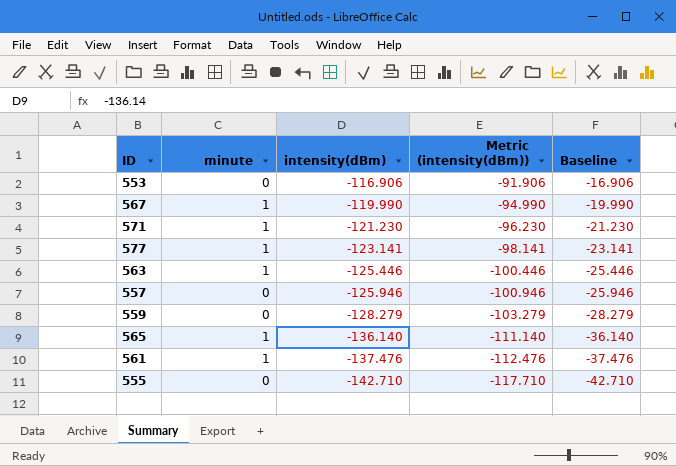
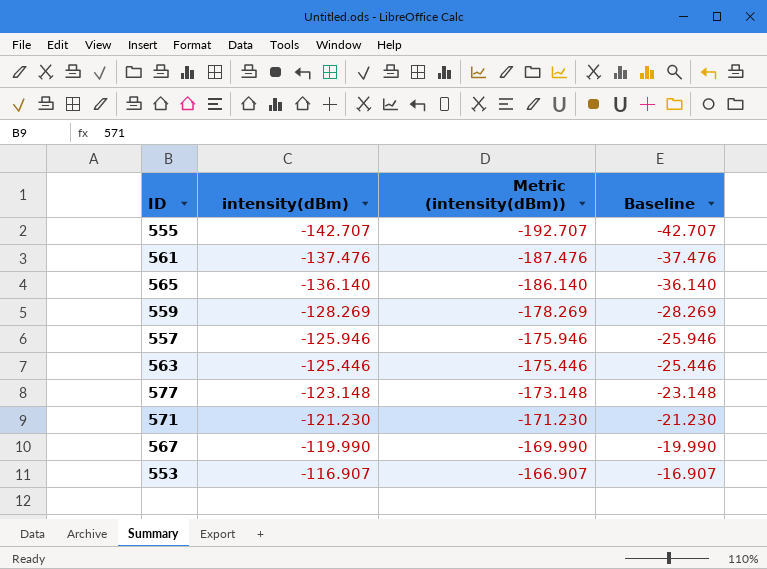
row order: intensity(dBm) descending -> intensity(dBm) ascending
column minute | position: 2 -> none
column Metric (intensity(dBm)) | formula: [intensity(dBm)] + 25 -> [intensity(dBm)] - 50
555 | intensity(dBm): -142.710 -> -142.707
555 | Baseline: -42.710 -> -42.707
559 | intensity(dBm): -128.279 -> -128.269
559 | Baseline: -28.279 -> -28.269
577 | intensity(dBm): -123.141 -> -123.148
577 | Baseline: -23.141 -> -23.148
553 | intensity(dBm): -116.906 -> -116.907
553 | Baseline: -16.906 -> -16.907

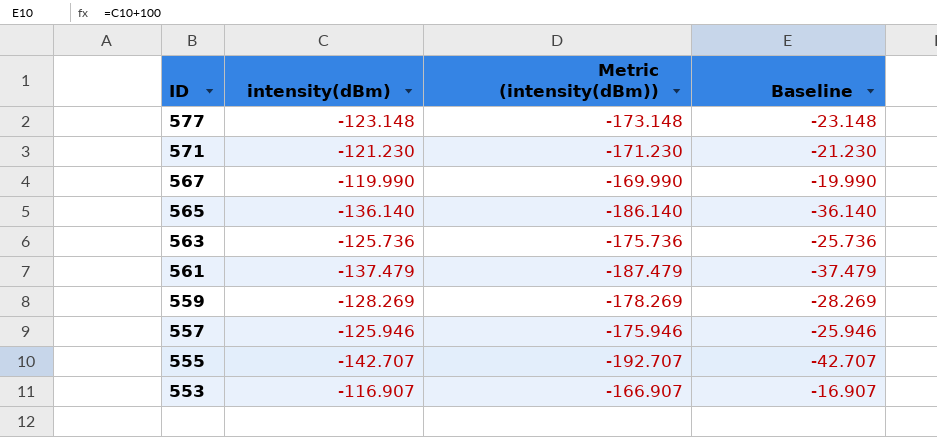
row order: intensity(dBm) ascending -> ID descending
563 | intensity(dBm): -125.446 -> -125.736
563 | Metric (intensity(dBm)): -175.446 -> -175.736
563 | Baseline: -25.446 -> -25.736
561 | intensity(dBm): -137.476 -> -137.479
561 | Metric (intensity(dBm)): -187.476 -> -187.479
561 | Baseline: -37.476 -> -37.479

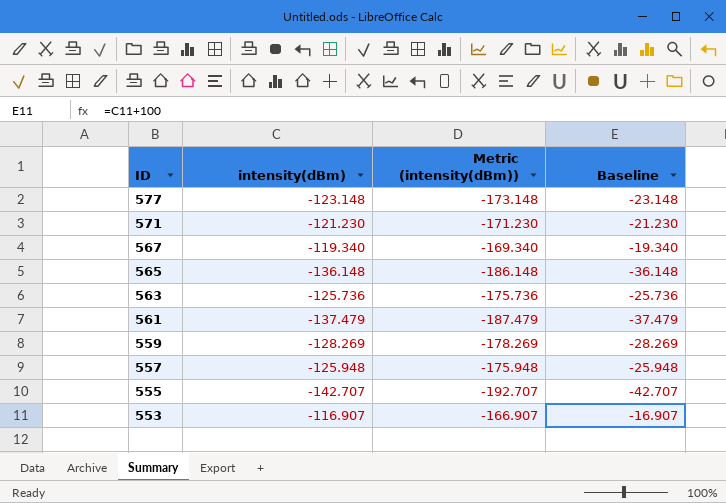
567 | intensity(dBm): -119.990 -> -119.340
567 | Metric (intensity(dBm)): -169.990 -> -169.340
567 | Baseline: -19.990 -> -19.340
565 | intensity(dBm): -136.140 -> -136.148
565 | Metric (intensity(dBm)): -186.140 -> -186.148
565 | Baseline: -36.140 -> -36.148
557 | intensity(dBm): -125.946 -> -125.948
557 | Metric (intensity(dBm)): -175.946 -> -175.948
557 | Baseline: -25.946 -> -25.948

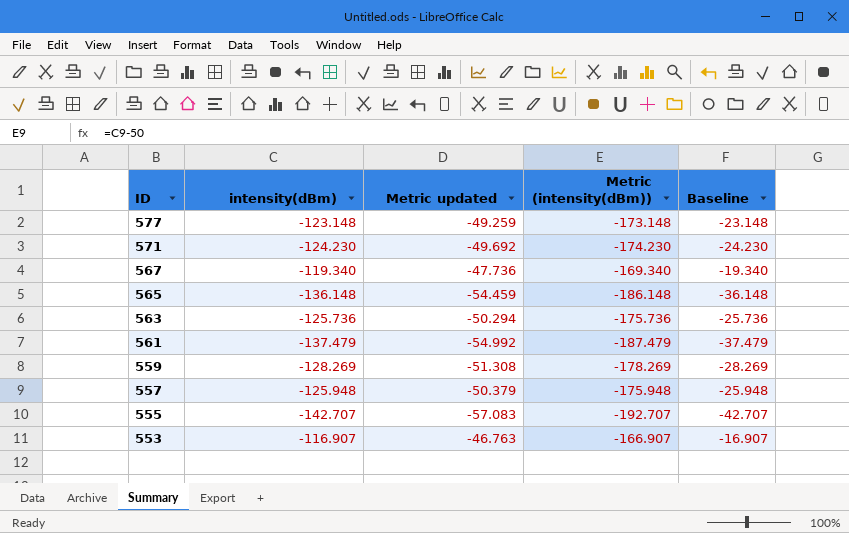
column Metric updated | formula: none -> [intensity(dBm)] * 0.4
571 | intensity(dBm): -121.230 -> -124.230
571 | Metric (intensity(dBm)): -171.230 -> -174.230
571 | Baseline: -21.230 -> -24.230

